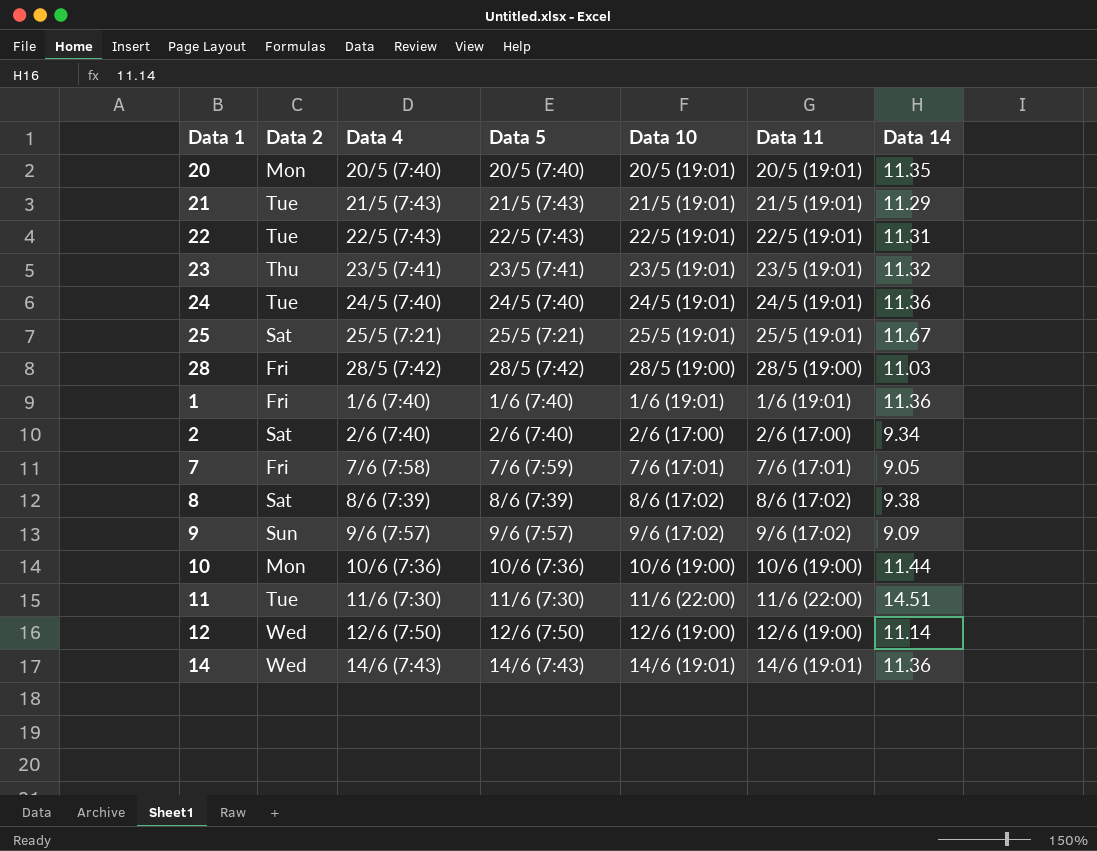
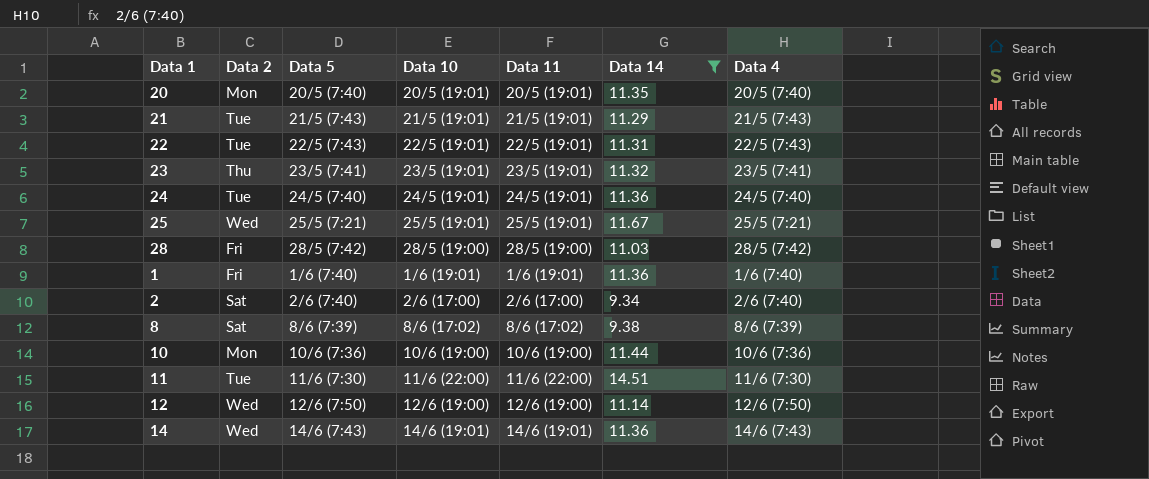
filter: none -> Data 14 >= 9.34
column Data 4 | position: 3 -> 7
25 | Data 2: Sat -> Wed

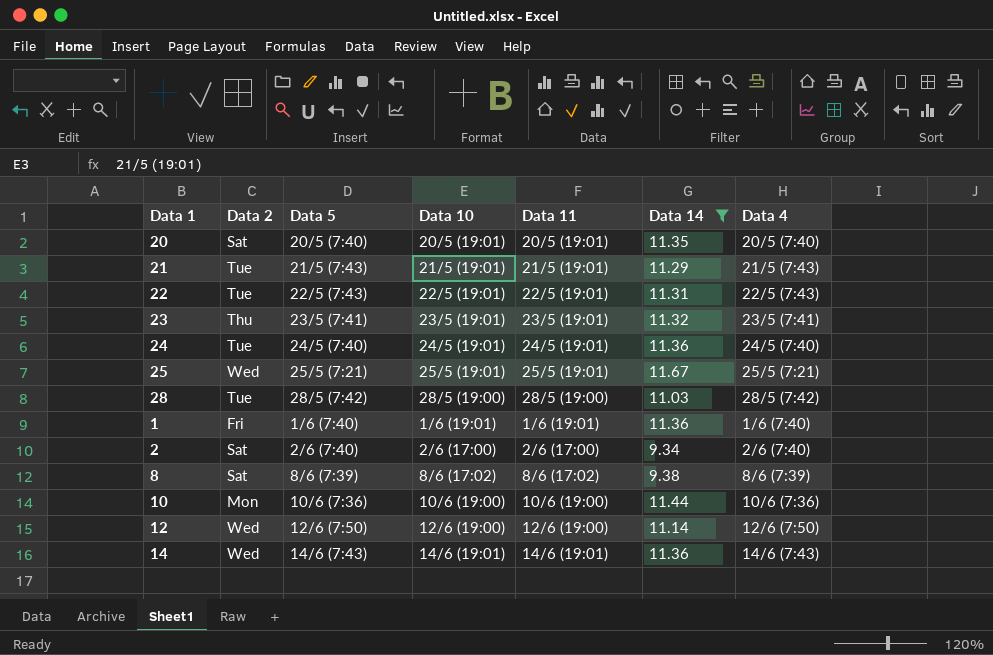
row 11: Tue | 11/6 (7:30) | 11/6 (22:00) | 11/6 (22:00) | 14.51 | 11/6 (7:30) -> none
20 | Data 2: Mon -> Sat
28 | Data 2: Fri -> Tue

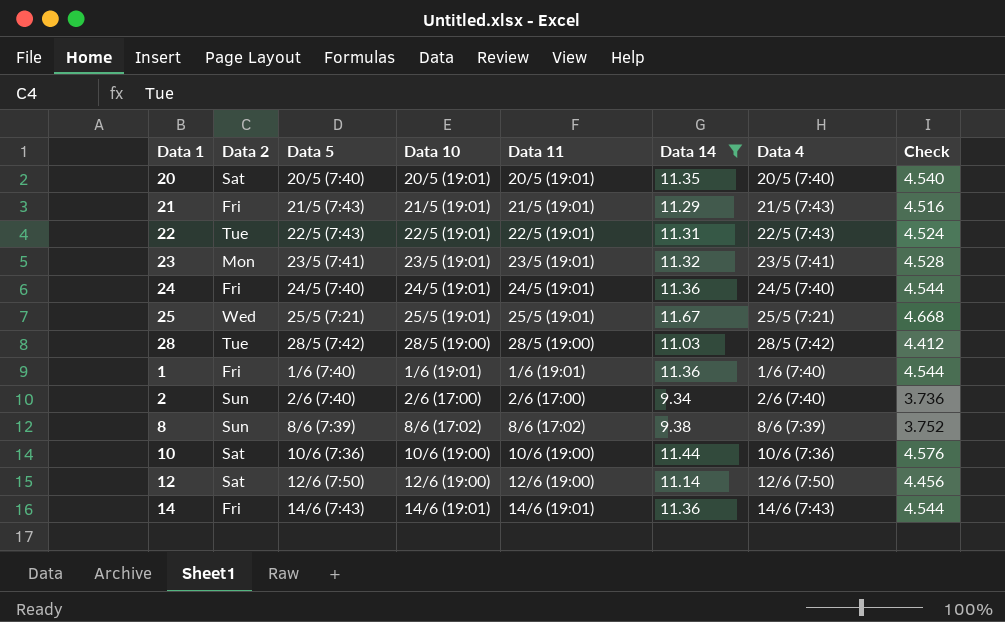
column Check | formula: none -> [Data 14] * 0.4
21 | Data 2: Tue -> Fri
23 | Data 2: Thu -> Mon
24 | Data 2: Tue -> Fri
2 | Data 2: Sat -> Sun
8 | Data 2: Sat -> Sun
10 | Data 2: Mon -> Sat
12 | Data 2: Wed -> Sat
14 | Data 2: Wed -> Fri

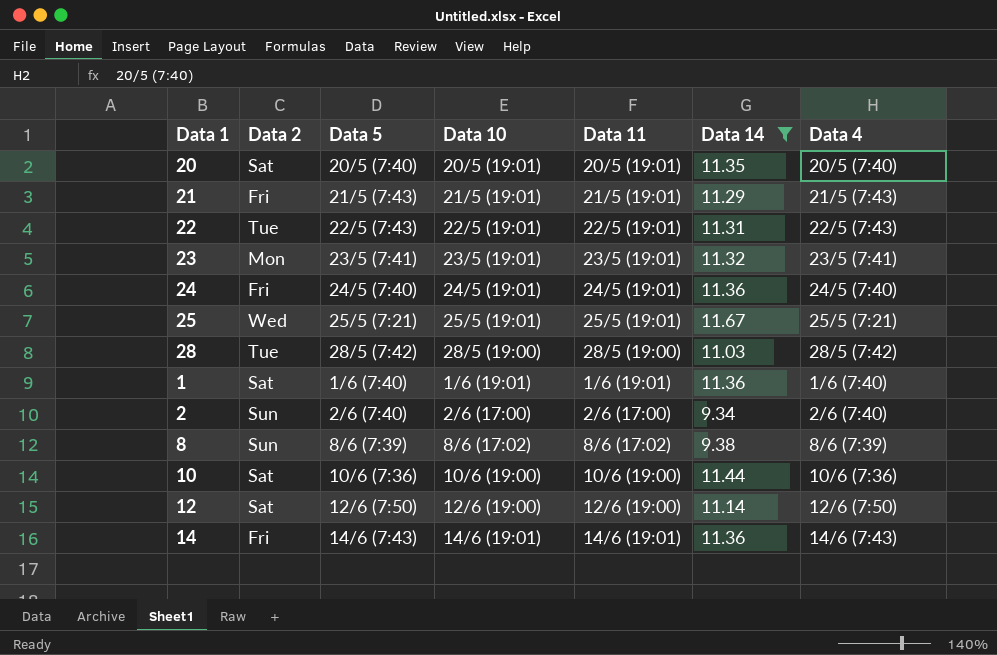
column Check | formula: [Data 14] * 0.4 -> none
1 | Data 2: Fri -> Sat

